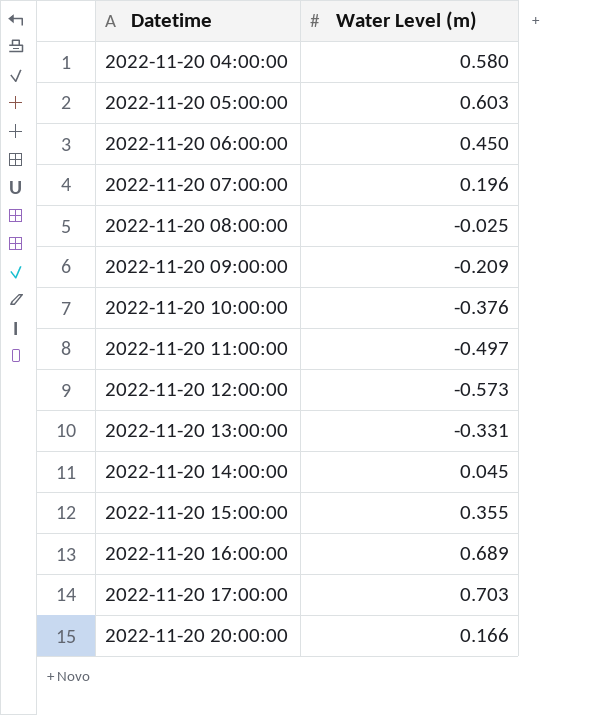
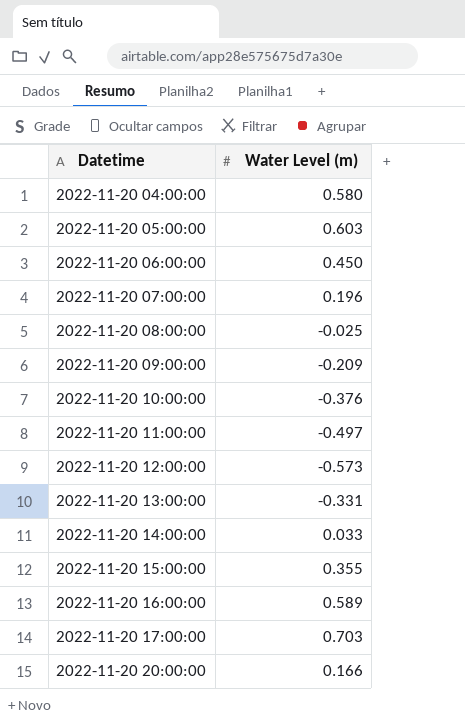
2022-11-20 14:00:00 | Water Level (m): 0.045 -> 0.033
2022-11-20 16:00:00 | Water Level (m): 0.689 -> 0.589

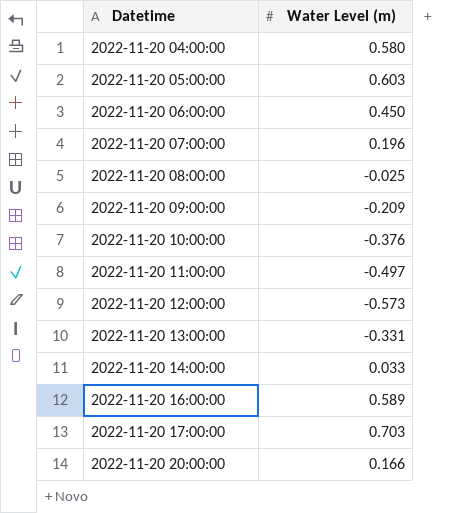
row 2022-11-20 15:00:00: 0.355 -> none

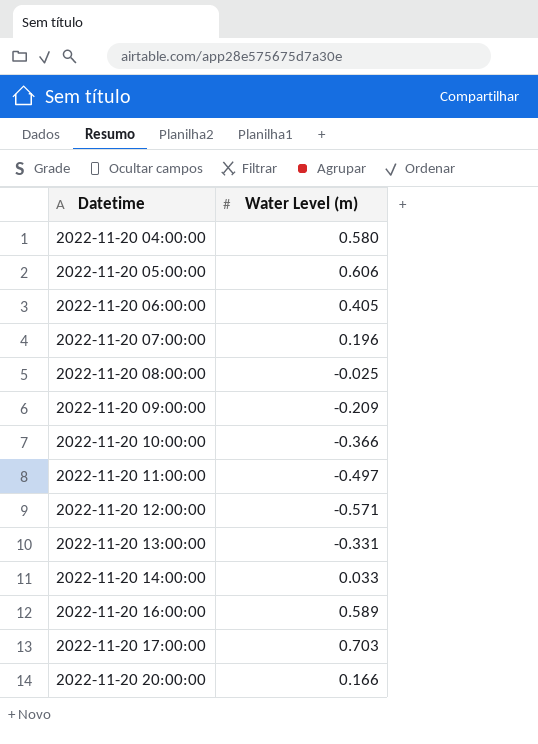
2022-11-20 05:00:00 | Water Level (m): 0.603 -> 0.606
2022-11-20 06:00:00 | Water Level (m): 0.450 -> 0.405
2022-11-20 10:00:00 | Water Level (m): -0.376 -> -0.366
2022-11-20 12:00:00 | Water Level (m): -0.573 -> -0.571

